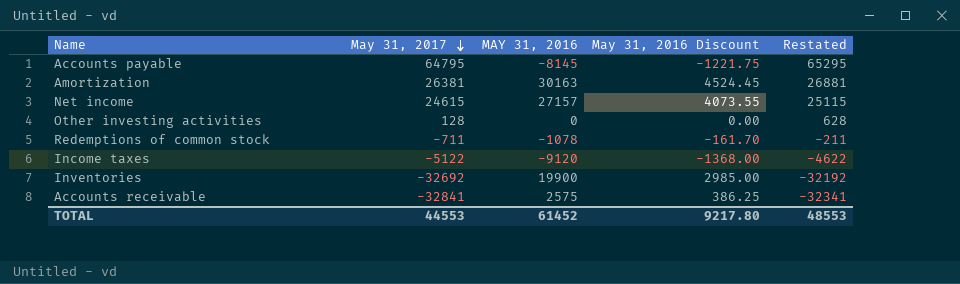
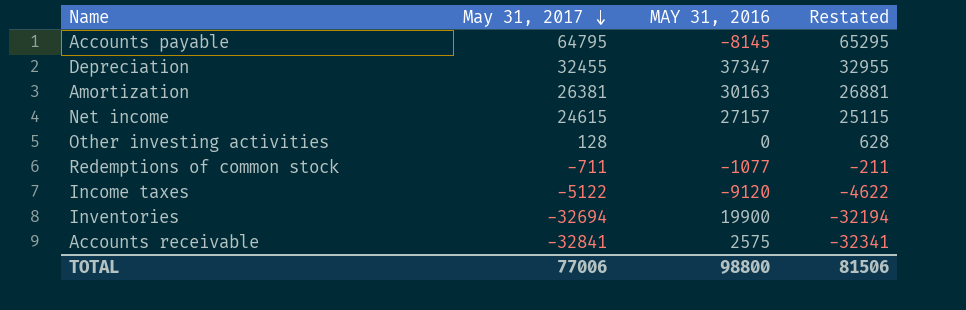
column May 31, 2016 Discount | formula: [MAY 31, 2016] * 0.15 -> none
row Depreciation: none -> 32455 | 37347 | 32955
Redemptions of common stock | MAY 31, 2016: -1078 -> -1077
Inventories | May 31, 2017: -32692 -> -32694
Inventories | Restated: -32192 -> -32194
TOTAL | May 31, 2017: 44553 -> 77006
TOTAL | MAY 31, 2016: 61452 -> 98800
TOTAL | Restated: 48553 -> 81506

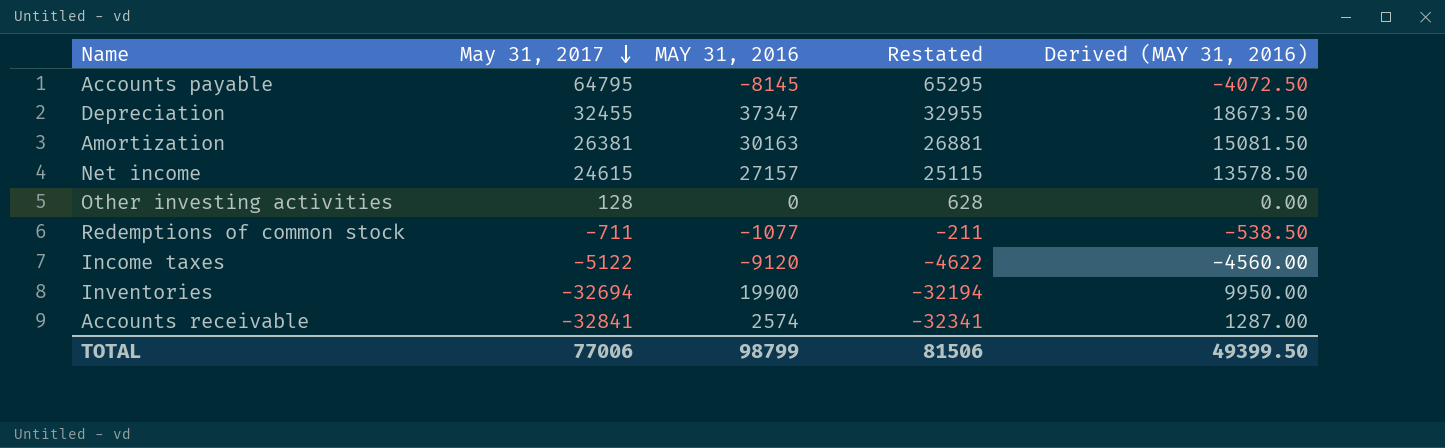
column Derived (MAY 31, 2016) | formula: none -> [MAY 31, 2016] * 0.5
Accounts receivable | MAY 31, 2016: 2575 -> 2574
TOTAL | MAY 31, 2016: 98800 -> 98799

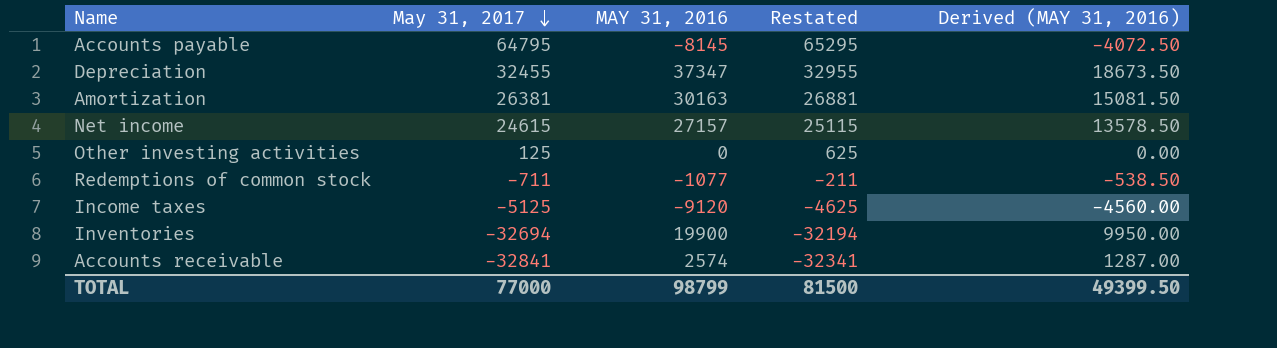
Other investing activities | May 31, 2017: 128 -> 125
Other investing activities | Restated: 628 -> 625
Income taxes | May 31, 2017: -5122 -> -5125
Income taxes | Restated: -4622 -> -4625
TOTAL | May 31, 2017: 77006 -> 77000
TOTAL | Restated: 81506 -> 81500

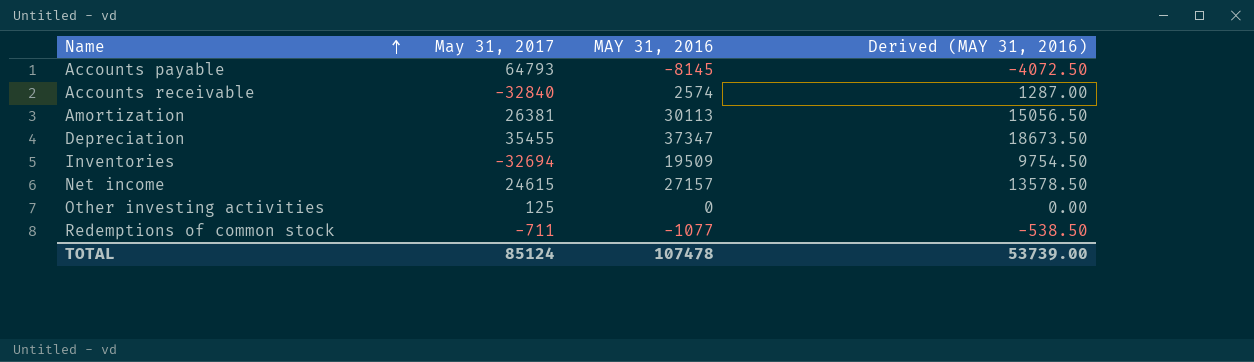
row order: May 31, 2017 descending -> Name ascending
column Restated | formula: [May 31, 2017] + 500 -> none
row Income taxes: -5125 | -9120 | -4625 | -4560.00 -> none
Accounts payable | May 31, 2017: 64795 -> 64793
Accounts receivable | May 31, 2017: -32841 -> -32840
Amortization | MAY 31, 2016: 30163 -> 30113
Amortization | Derived (MAY 31, 2016): 15081.50 -> 15056.50
Depreciation | May 31, 2017: 32455 -> 35455
Inventories | MAY 31, 2016: 19900 -> 19509
Inventories | Derived (MAY 31, 2016): 9950.00 -> 9754.50
TOTAL | May 31, 2017: 77000 -> 85124
TOTAL | MAY 31, 2016: 98799 -> 107478
TOTAL | Derived (MAY 31, 2016): 49399.50 -> 53739.00

